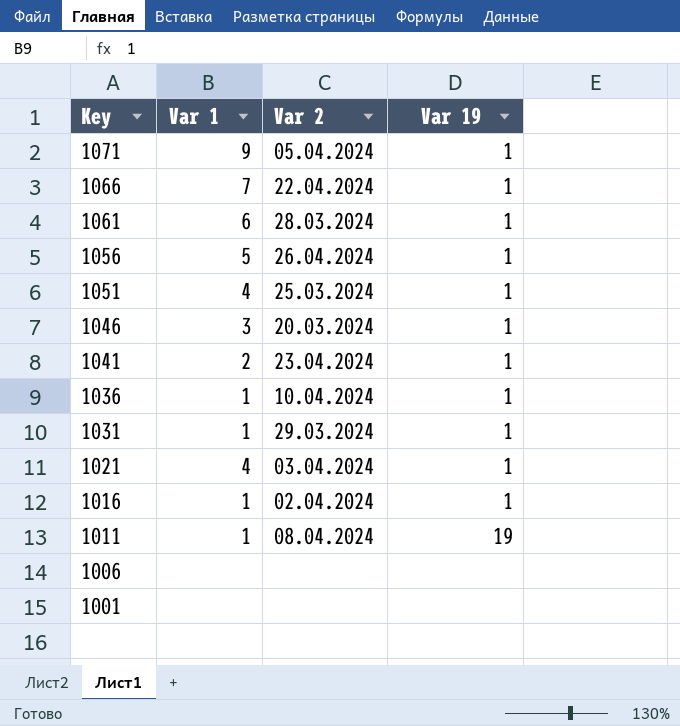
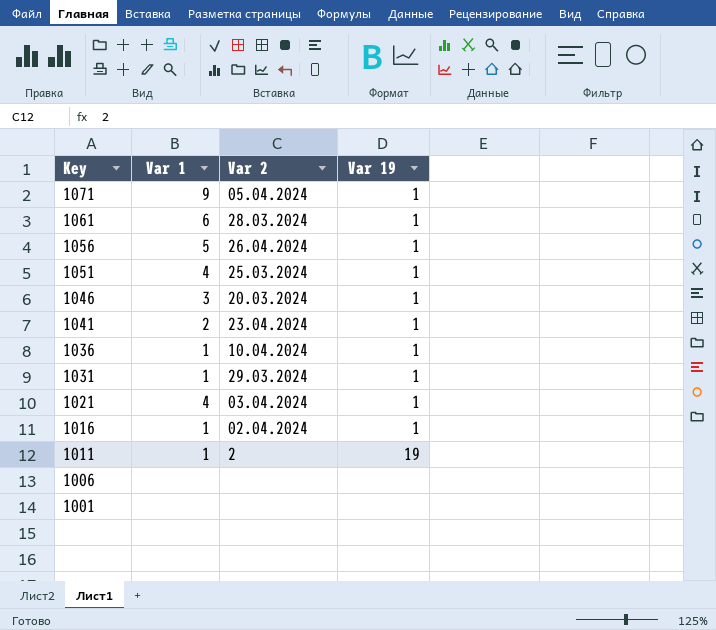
row 1066: 7 | 22.04.2024 | 1 -> none
1011 | Var 2: 08.04.2024 -> 2

